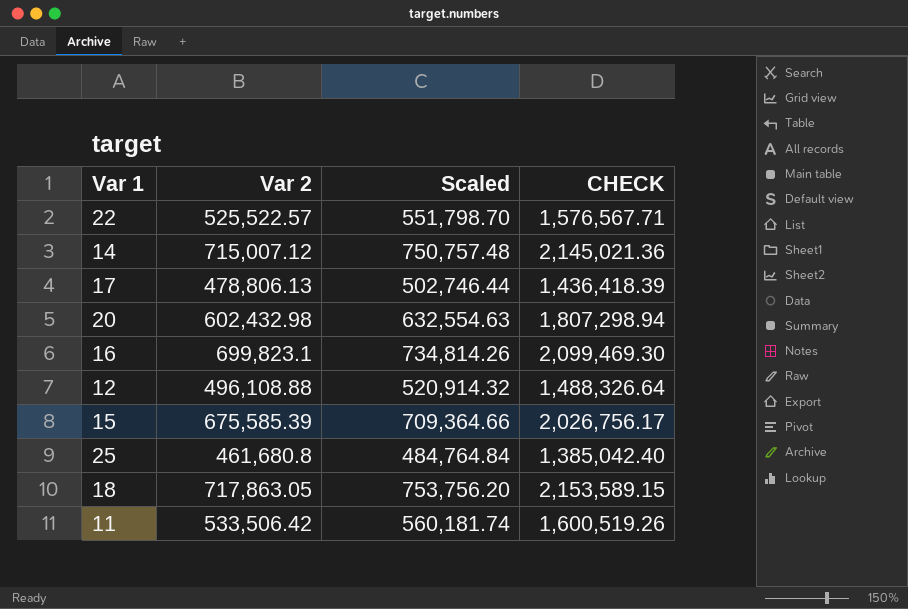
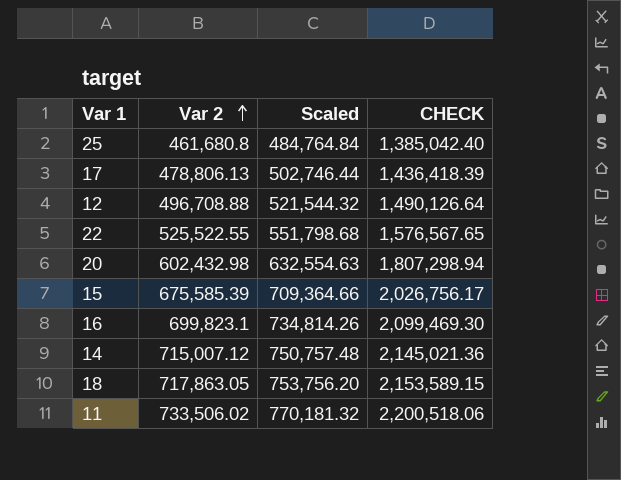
row order: none -> Var 2 ascending
12 | Var 2: 496,108.88 -> 496,708.88
12 | Scaled: 520,914.32 -> 521,544.32
12 | CHECK: 1,488,326.64 -> 1,490,126.64
22 | Var 2: 525,522.57 -> 525,522.55
22 | Scaled: 551,798.70 -> 551,798.68
22 | CHECK: 1,576,567.71 -> 1,576,567.65
11 | Var 2: 533,506.42 -> 733,506.02
11 | Scaled: 560,181.74 -> 770,181.32
11 | CHECK: 1,600,519.26 -> 2,200,518.06

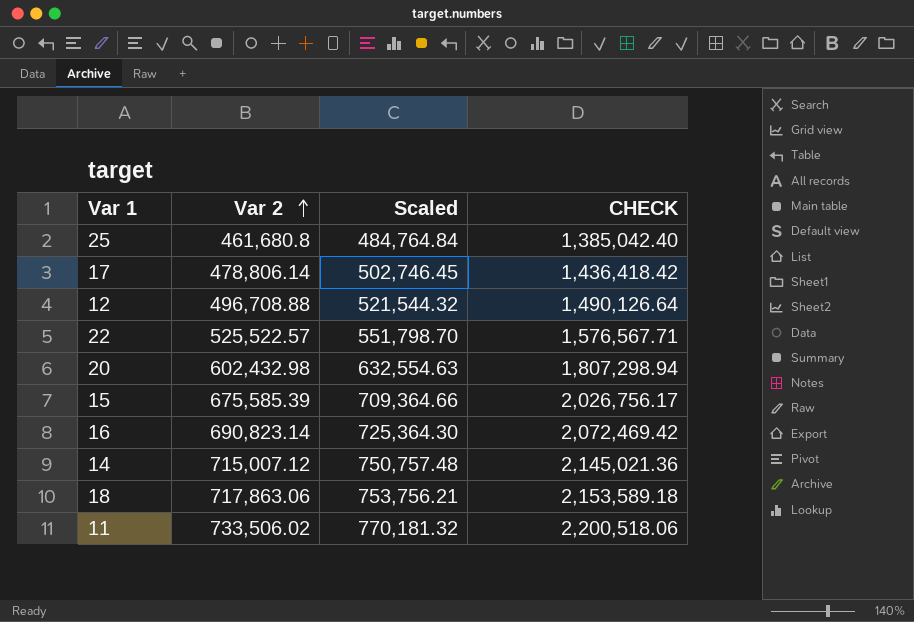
17 | Var 2: 478,806.13 -> 478,806.14
17 | Scaled: 502,746.44 -> 502,746.45
17 | CHECK: 1,436,418.39 -> 1,436,418.42
22 | Var 2: 525,522.55 -> 525,522.57
22 | Scaled: 551,798.68 -> 551,798.70
22 | CHECK: 1,576,567.65 -> 1,576,567.71
16 | Var 2: 699,823.1 -> 690,823.14
16 | Scaled: 734,814.26 -> 725,364.30
16 | CHECK: 2,099,469.30 -> 2,072,469.42
18 | Var 2: 717,863.05 -> 717,863.06
18 | Scaled: 753,756.20 -> 753,756.21
18 | CHECK: 2,153,589.15 -> 2,153,589.18

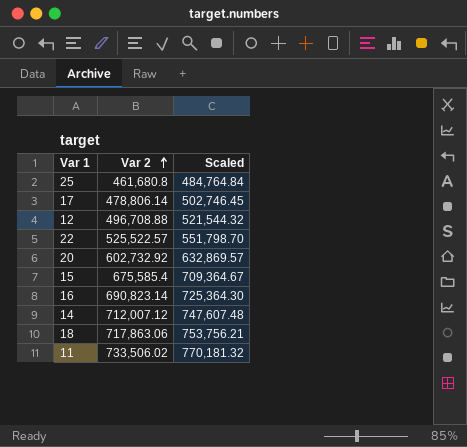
column CHECK | formula: [Var 2] * 3 -> none
20 | Var 2: 602,432.98 -> 602,732.92
20 | Scaled: 632,554.63 -> 632,869.57
15 | Var 2: 675,585.39 -> 675,585.4
15 | Scaled: 709,364.66 -> 709,364.67
14 | Var 2: 715,007.12 -> 712,007.12
14 | Scaled: 750,757.48 -> 747,607.48

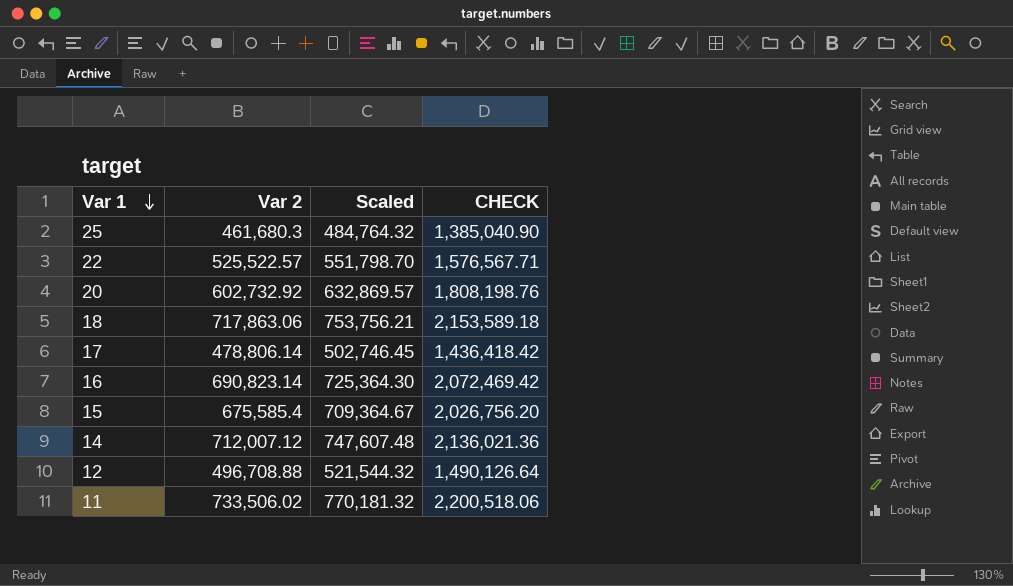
row order: Var 2 ascending -> Var 1 descending
column CHECK | formula: none -> [Var 2] * 3
25 | Var 2: 461,680.8 -> 461,680.3
25 | Scaled: 484,764.84 -> 484,764.32

